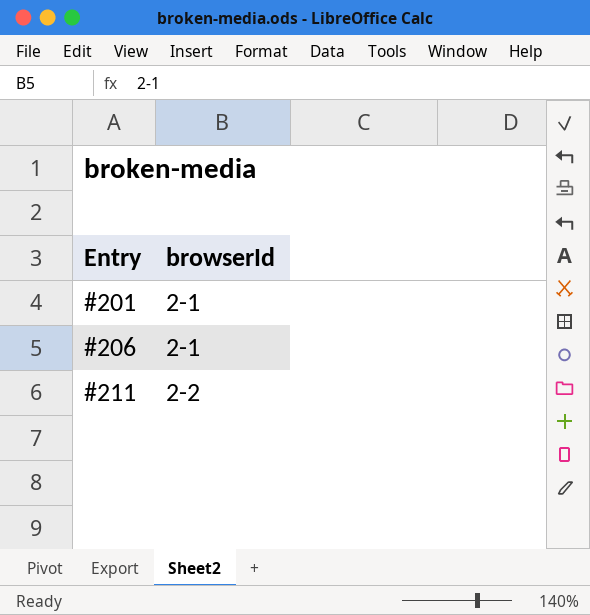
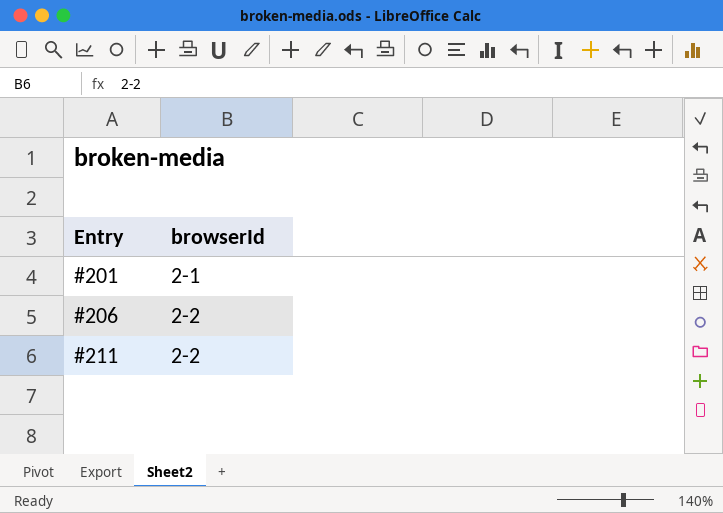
#206 | browserId: 2-1 -> 2-2

